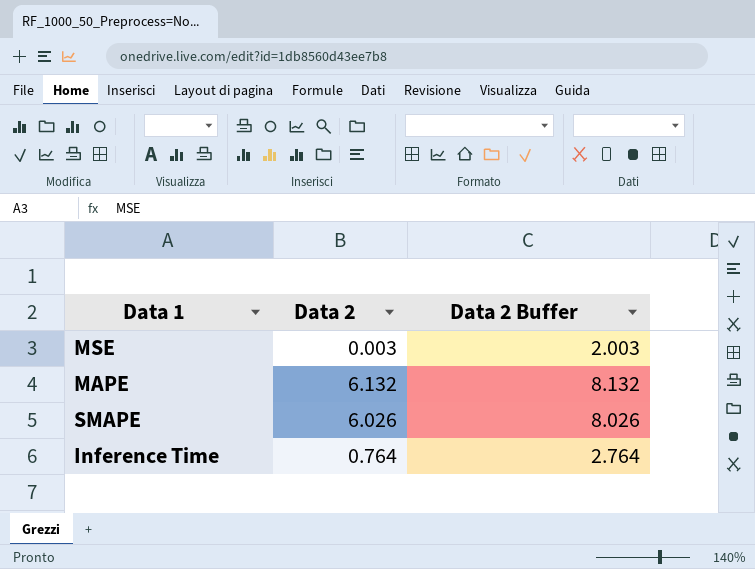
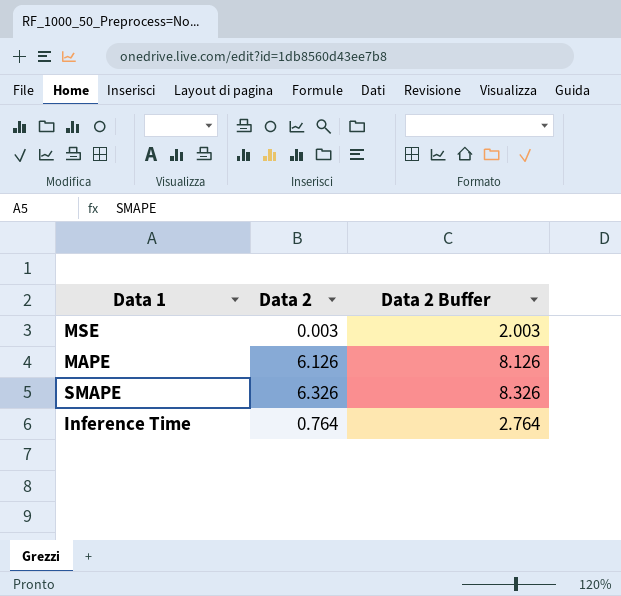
MAPE | Data 2: 6.132 -> 6.126
MAPE | Data 2 Buffer: 8.132 -> 8.126
SMAPE | Data 2: 6.026 -> 6.326
SMAPE | Data 2 Buffer: 8.026 -> 8.326

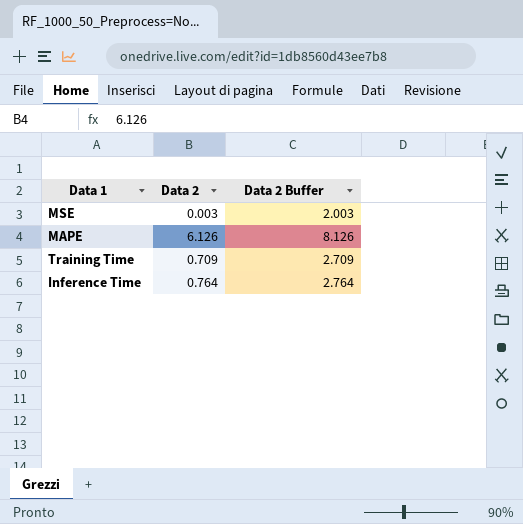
row SMAPE: 6.326 | 8.326 -> none
row Training Time: none -> 0.709 | 2.709

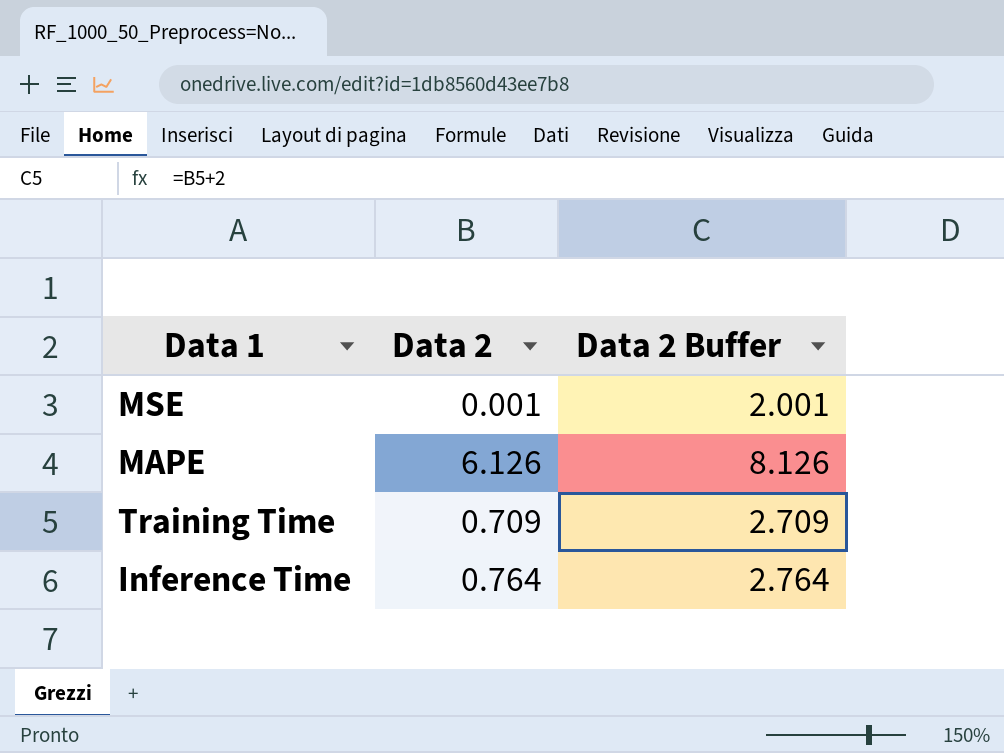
MSE | Data 2: 0.003 -> 0.001
MSE | Data 2 Buffer: 2.003 -> 2.001

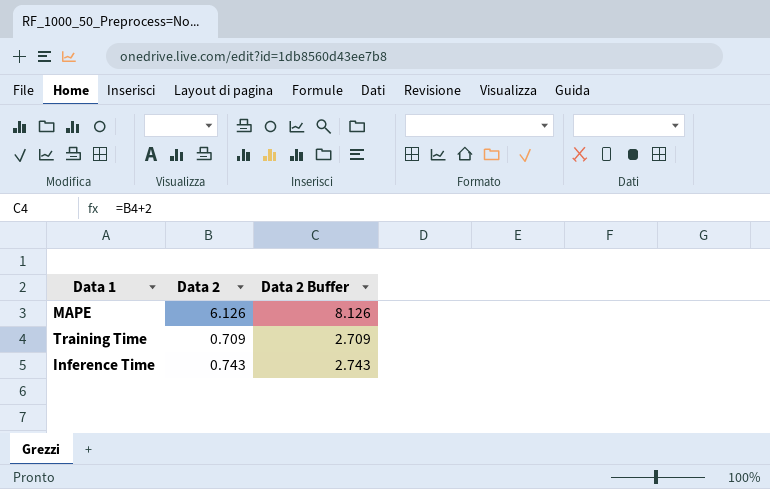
row MSE: 0.001 | 2.001 -> none
Inference Time | Data 2: 0.764 -> 0.743
Inference Time | Data 2 Buffer: 2.764 -> 2.743

